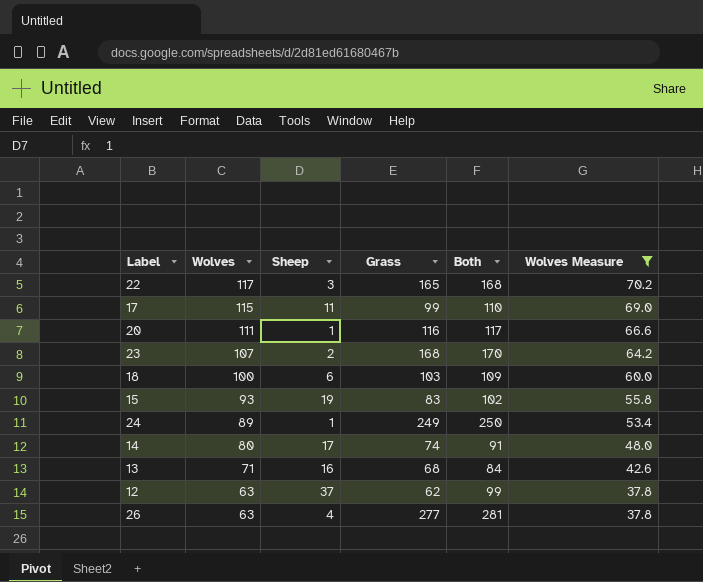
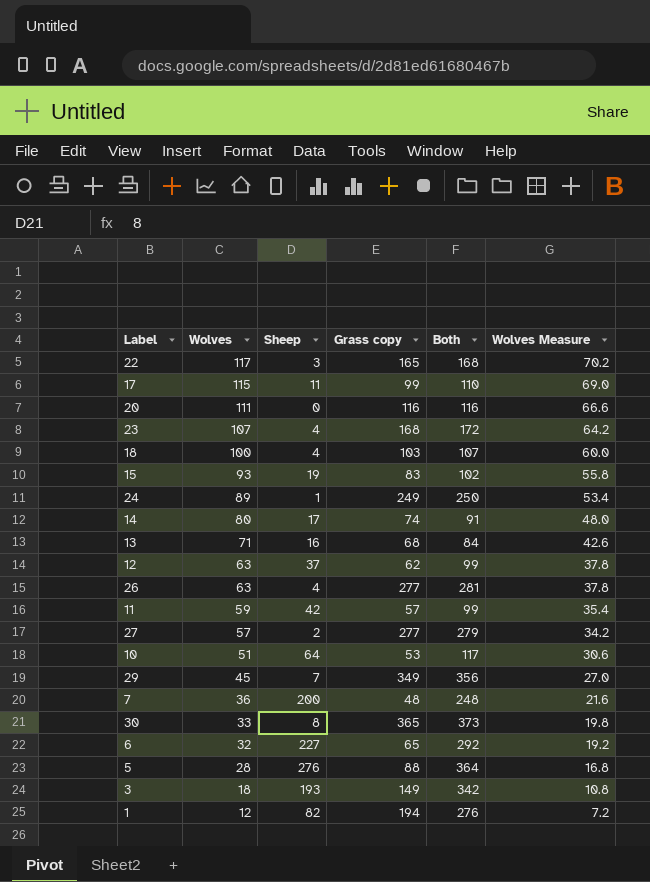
filter: Wolves Measure >= 37.8 -> none
column name: Grass -> Grass copy
20 | Sheep: 1 -> 0
20 | Both: 117 -> 116
23 | Sheep: 2 -> 4
23 | Both: 170 -> 172
18 | Sheep: 6 -> 4
18 | Both: 109 -> 107

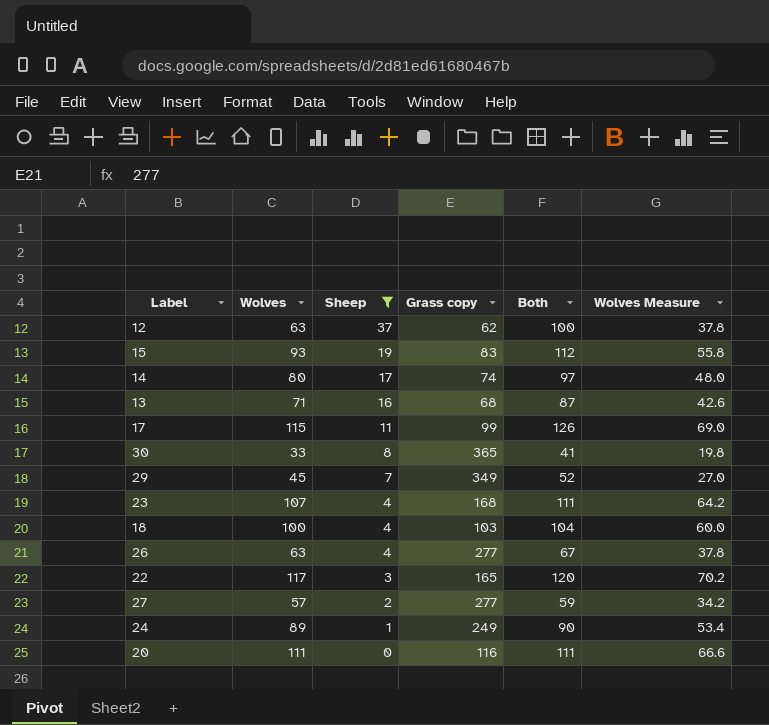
filter: none -> Sheep <= 37
row order: Wolves descending -> Sheep descending
column Both | formula: [Sheep] + [Grass copy] -> [Wolves] + [Sheep]

